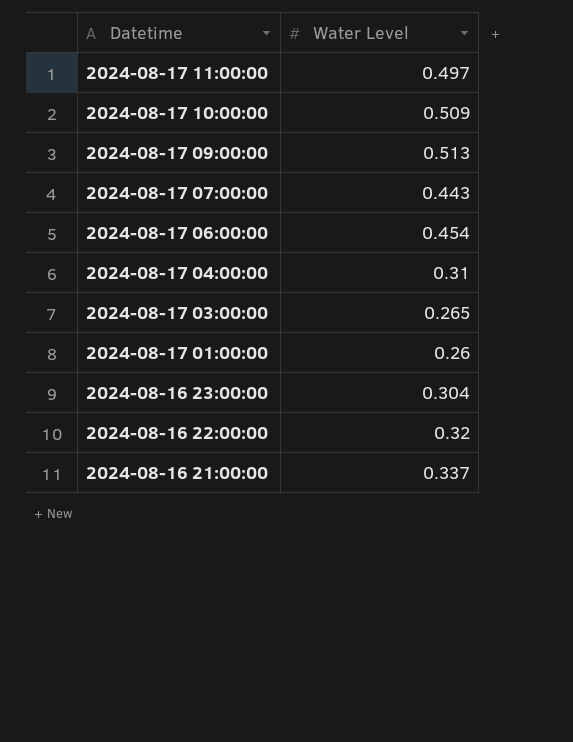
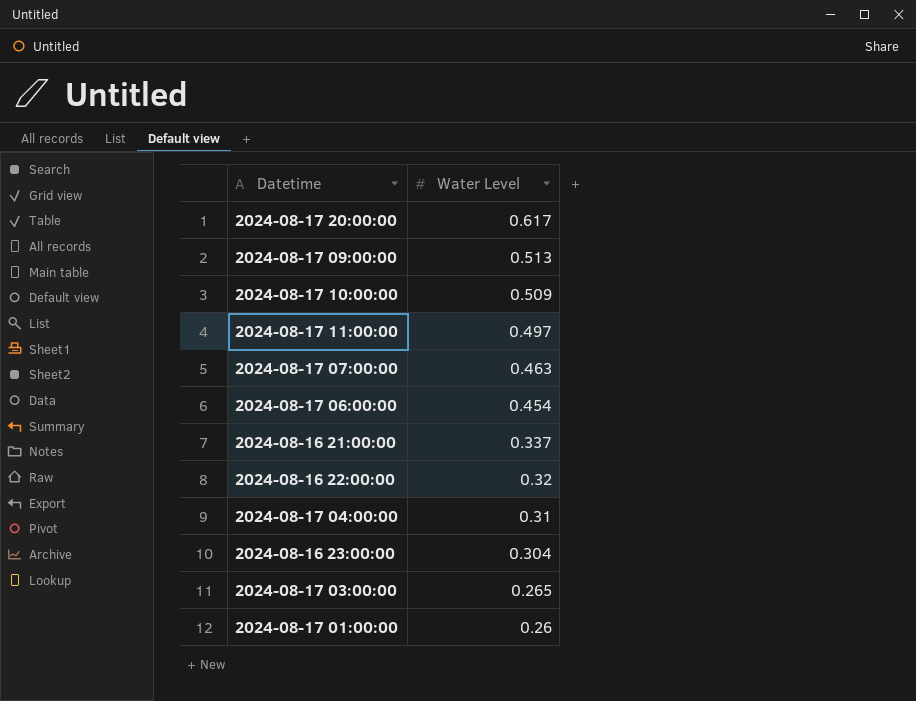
row order: Datetime descending -> Water Level descending
row 2024-08-17 20:00:00: none -> 0.617
2024-08-17 07:00:00 | Water Level: 0.443 -> 0.463

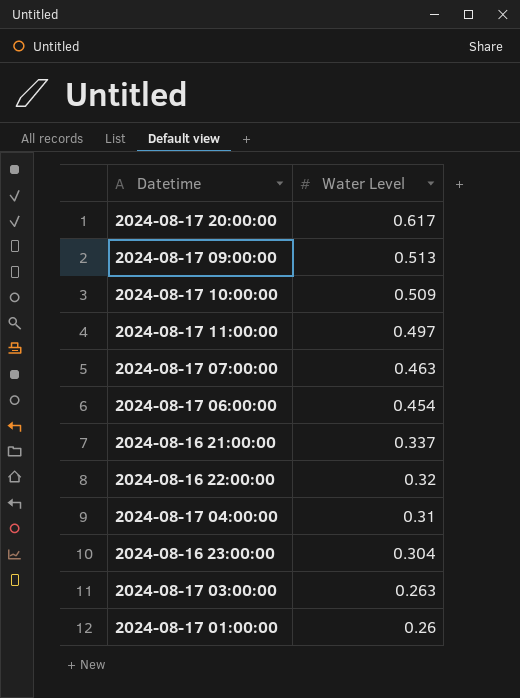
2024-08-17 03:00:00 | Water Level: 0.265 -> 0.263

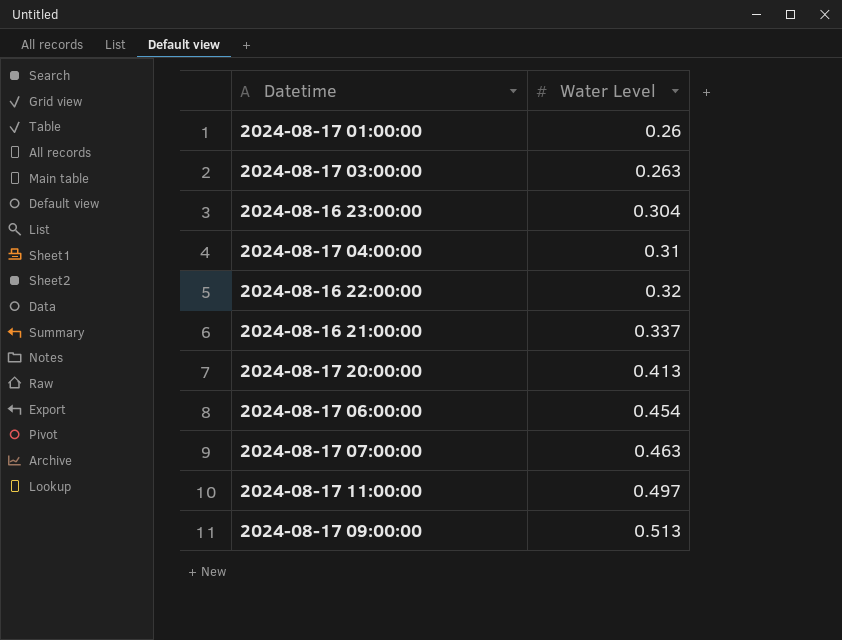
row order: Water Level descending -> Water Level ascending
row 2024-08-17 10:00:00: 0.509 -> none
2024-08-17 20:00:00 | Water Level: 0.617 -> 0.413

